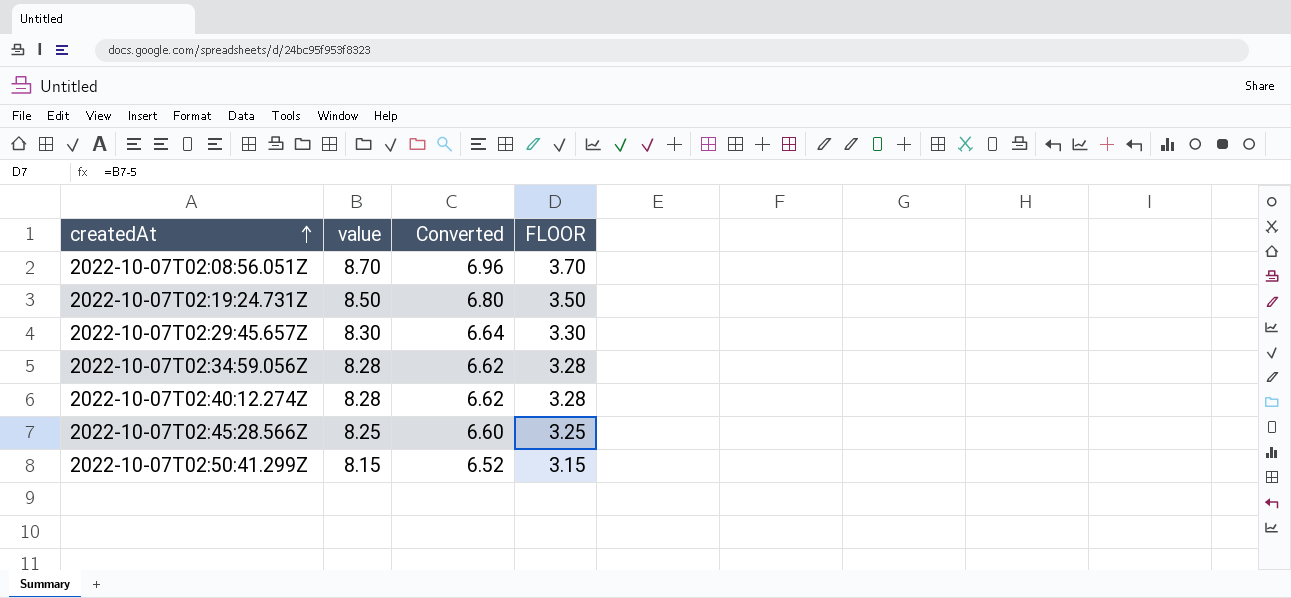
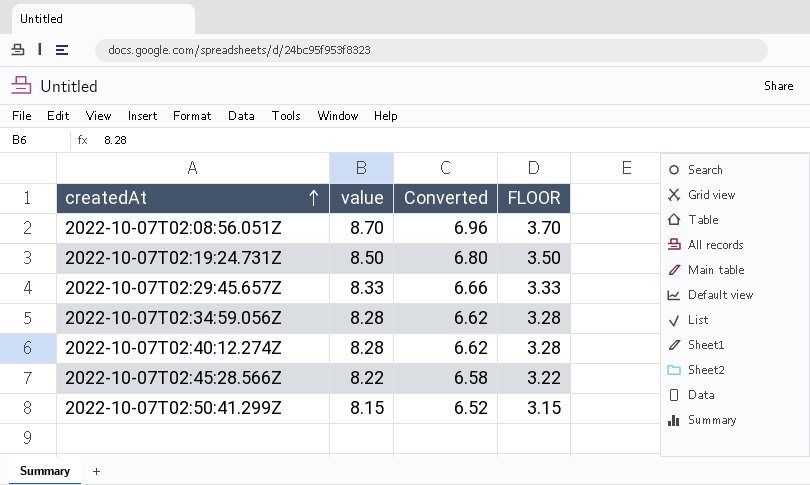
2022-10-07T02:29:45.657Z | value: 8.30 -> 8.33
2022-10-07T02:29:45.657Z | Converted: 6.64 -> 6.66
2022-10-07T02:29:45.657Z | FLOOR: 3.30 -> 3.33
2022-10-07T02:45:28.566Z | value: 8.25 -> 8.22
2022-10-07T02:45:28.566Z | Converted: 6.60 -> 6.58
2022-10-07T02:45:28.566Z | FLOOR: 3.25 -> 3.22

